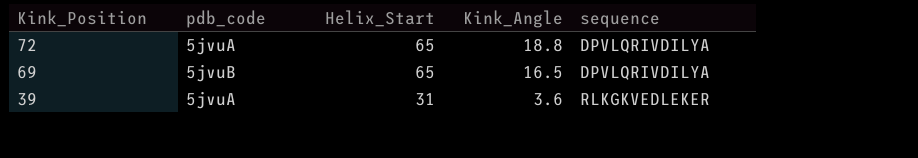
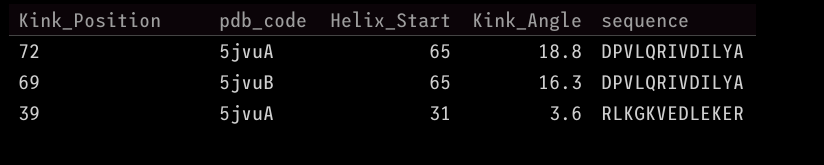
69 | Kink_Angle: 16.5 -> 16.3

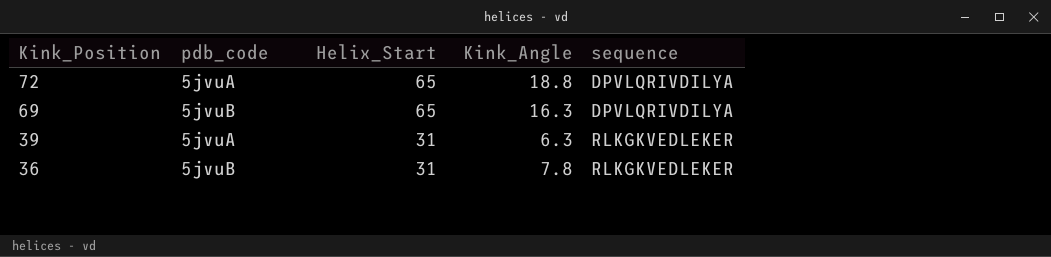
39 | Kink_Angle: 3.6 -> 6.3
row 36: none -> 5jvuB | 31 | 7.8 | RLKGKVEDLEKER

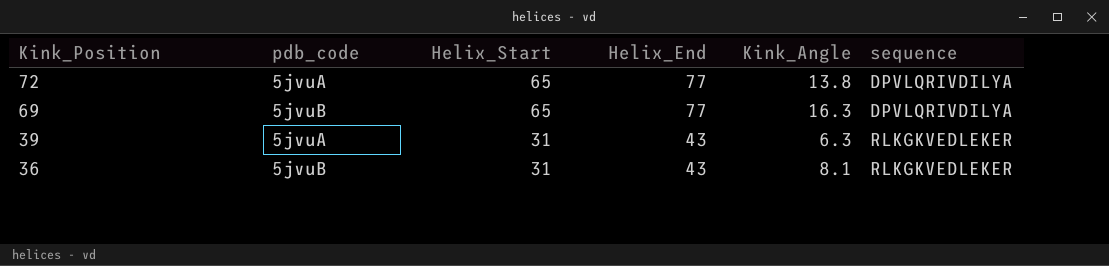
column Helix_End | position: none -> 4
72 | Kink_Angle: 18.8 -> 13.8
36 | Kink_Angle: 7.8 -> 8.1

